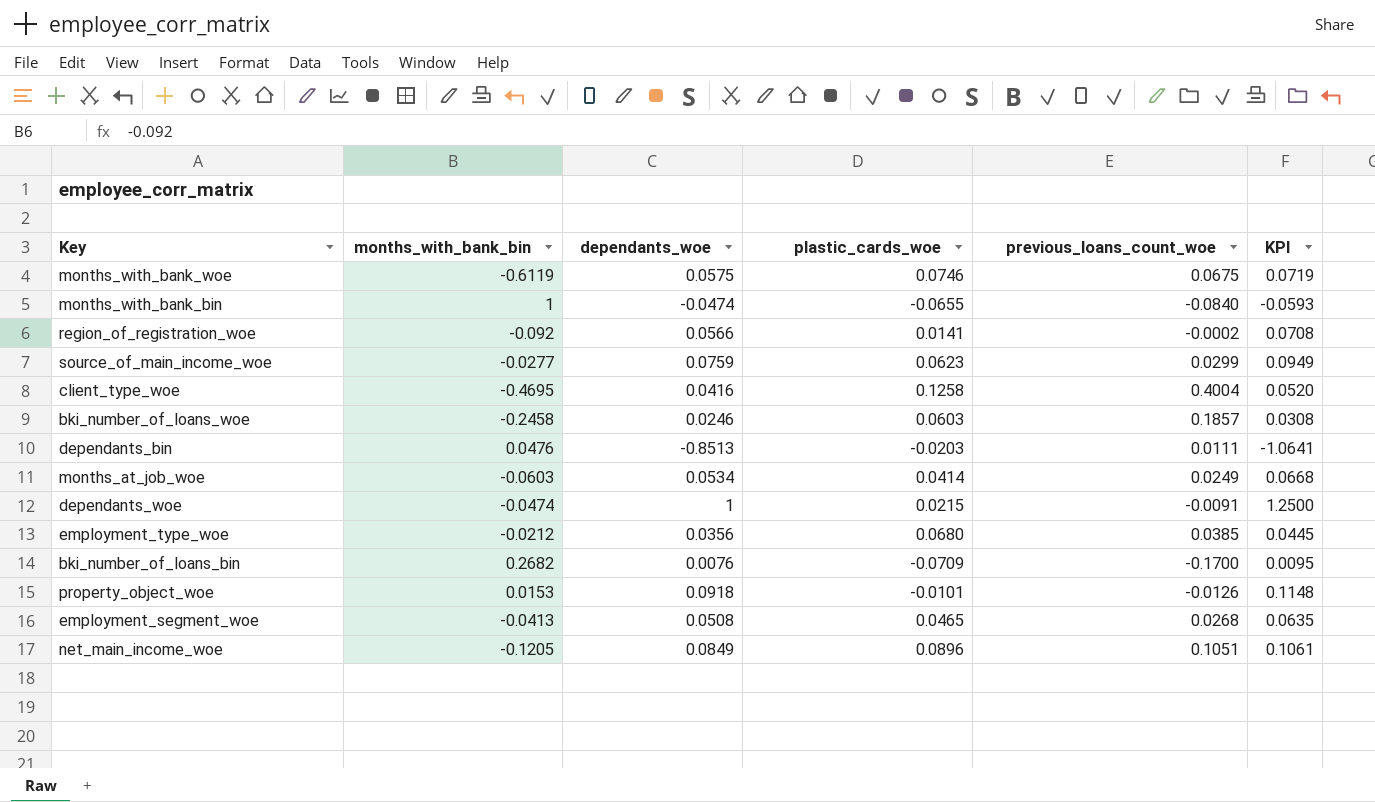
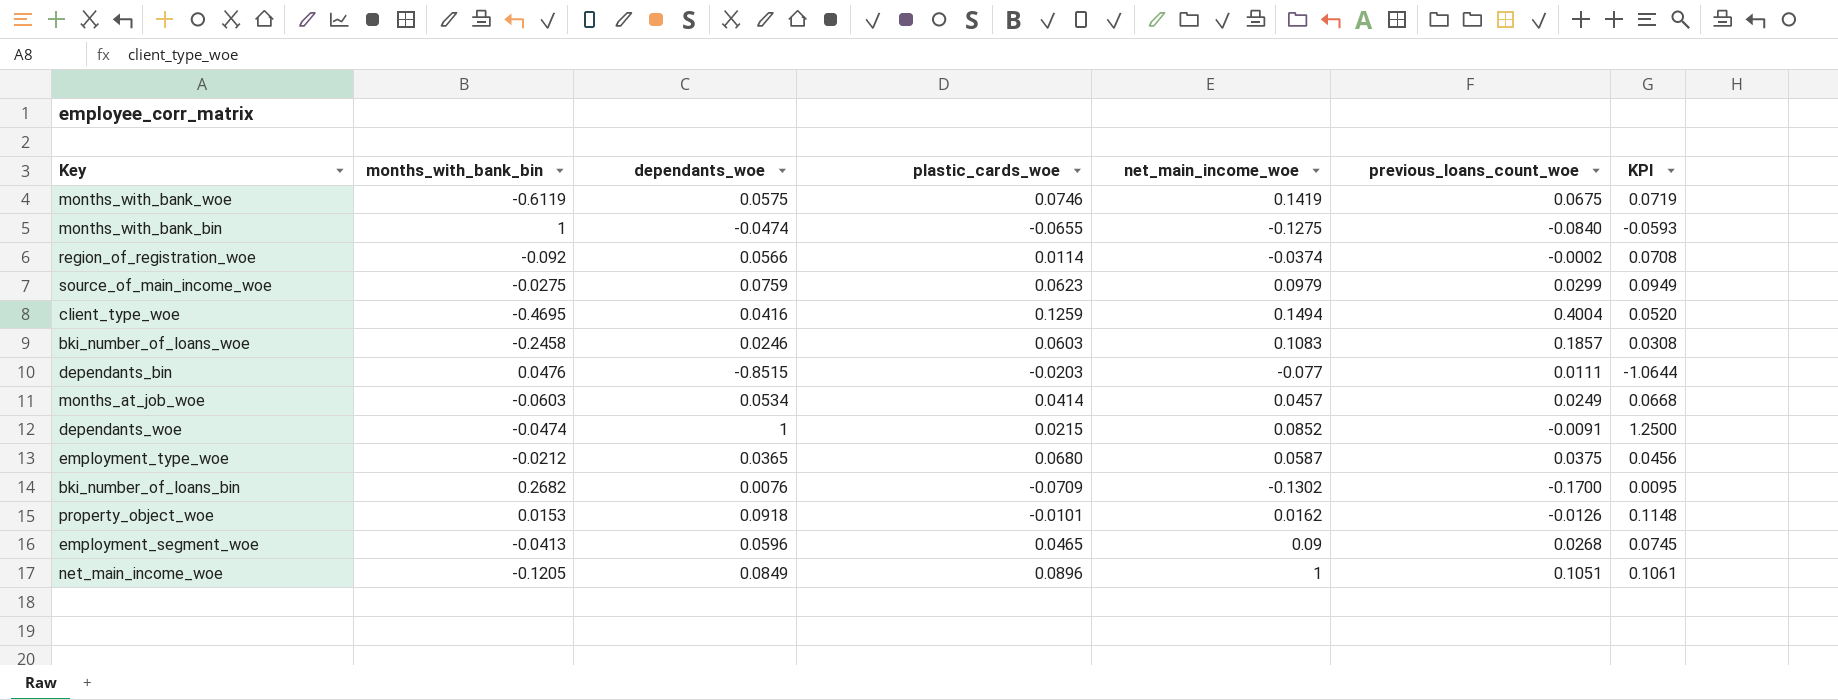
column net_main_income_woe | position: none -> 5
region_of_registration_woe | plastic_cards_woe: 0.0141 -> 0.0114
source_of_main_income_woe | months_with_bank_bin: -0.0277 -> -0.0275
client_type_woe | plastic_cards_woe: 0.1258 -> 0.1259
dependants_bin | dependants_woe: -0.8513 -> -0.8515
dependants_bin | KPI: -1.0641 -> -1.0644
employment_type_woe | dependants_woe: 0.0356 -> 0.0365
employment_type_woe | previous_loans_count_woe: 0.0385 -> 0.0375
employment_type_woe | KPI: 0.0445 -> 0.0456
employment_segment_woe | dependants_woe: 0.0508 -> 0.0596
employment_segment_woe | KPI: 0.0635 -> 0.0745

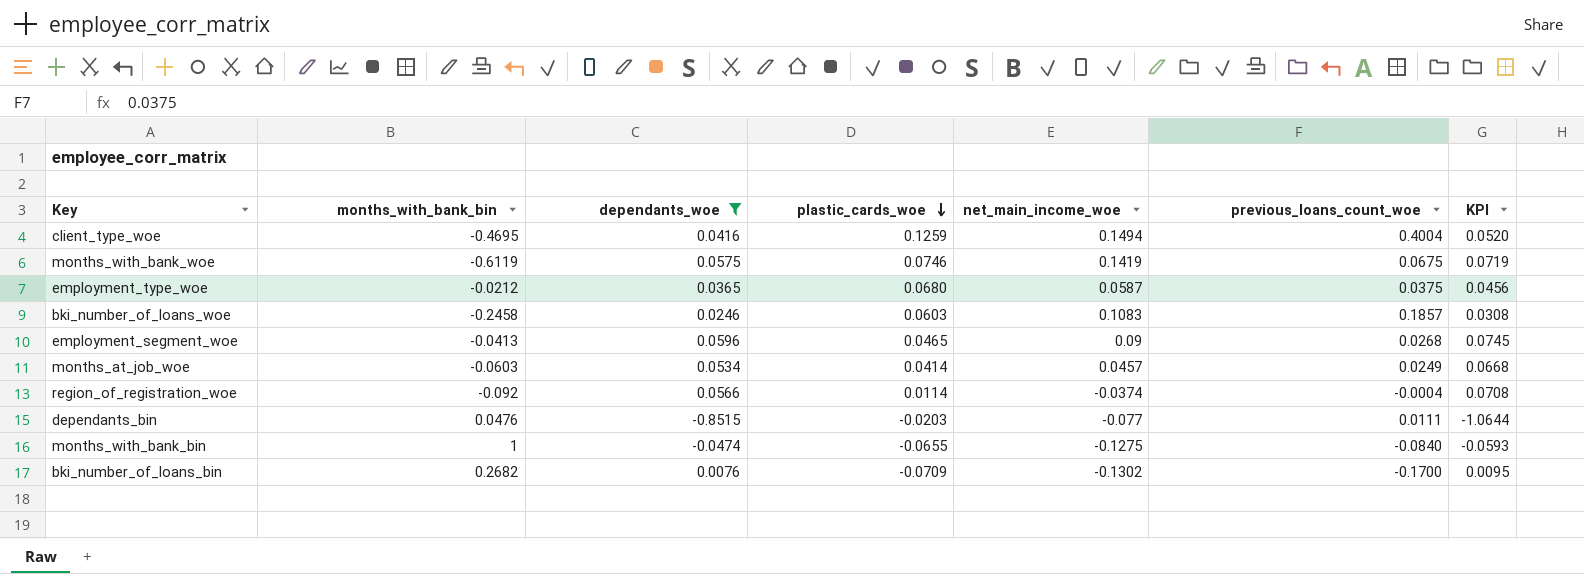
filter: none -> dependants_woe <= 0.0596
row order: none -> plastic_cards_woe descending
region_of_registration_woe | previous_loans_count_woe: -0.0002 -> -0.0004

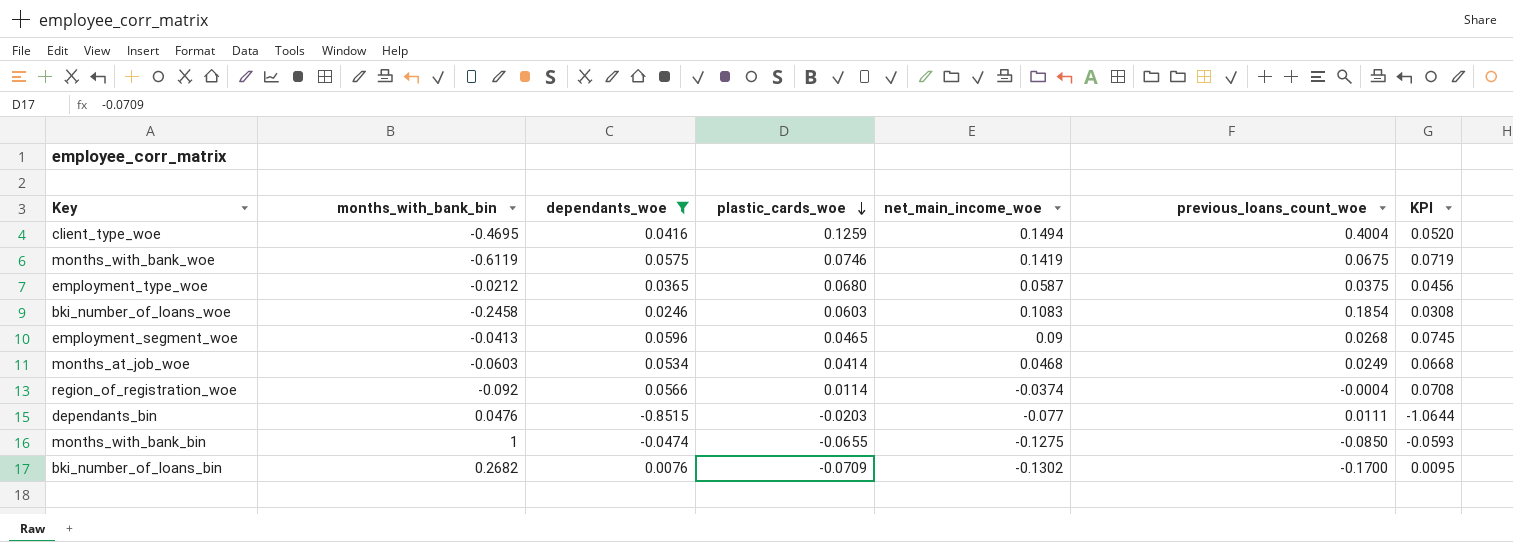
bki_number_of_loans_woe | previous_loans_count_woe: 0.1857 -> 0.1854
months_at_job_woe | net_main_income_woe: 0.0457 -> 0.0468
months_with_bank_bin | previous_loans_count_woe: -0.0840 -> -0.0850

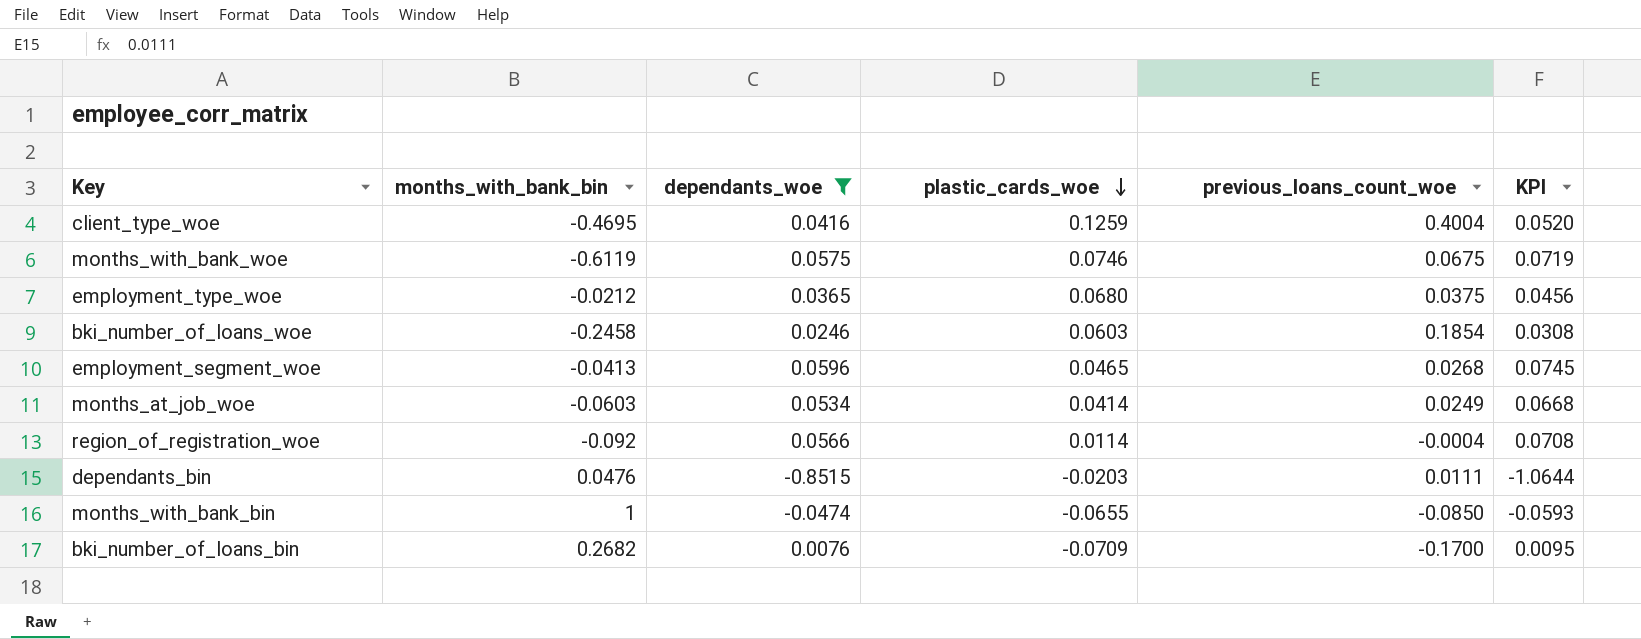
column net_main_income_woe | position: 5 -> none

